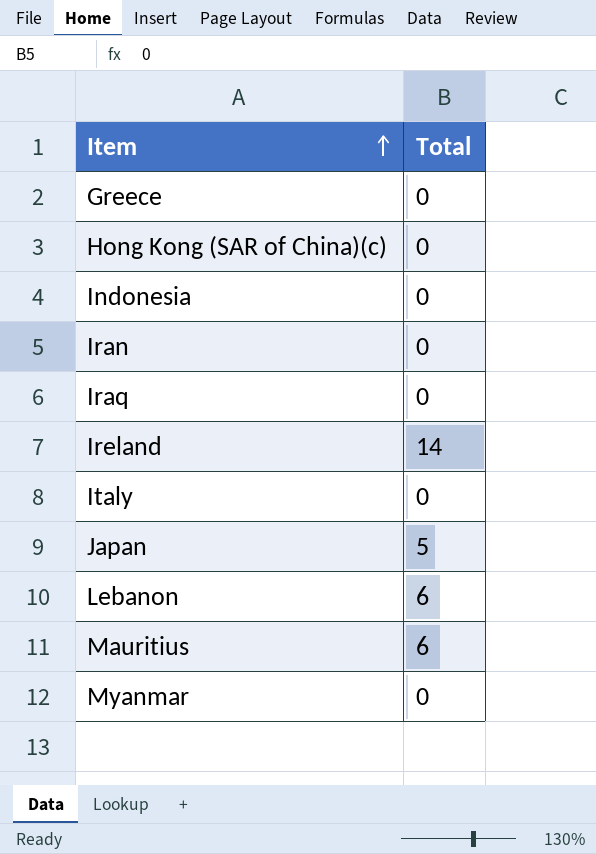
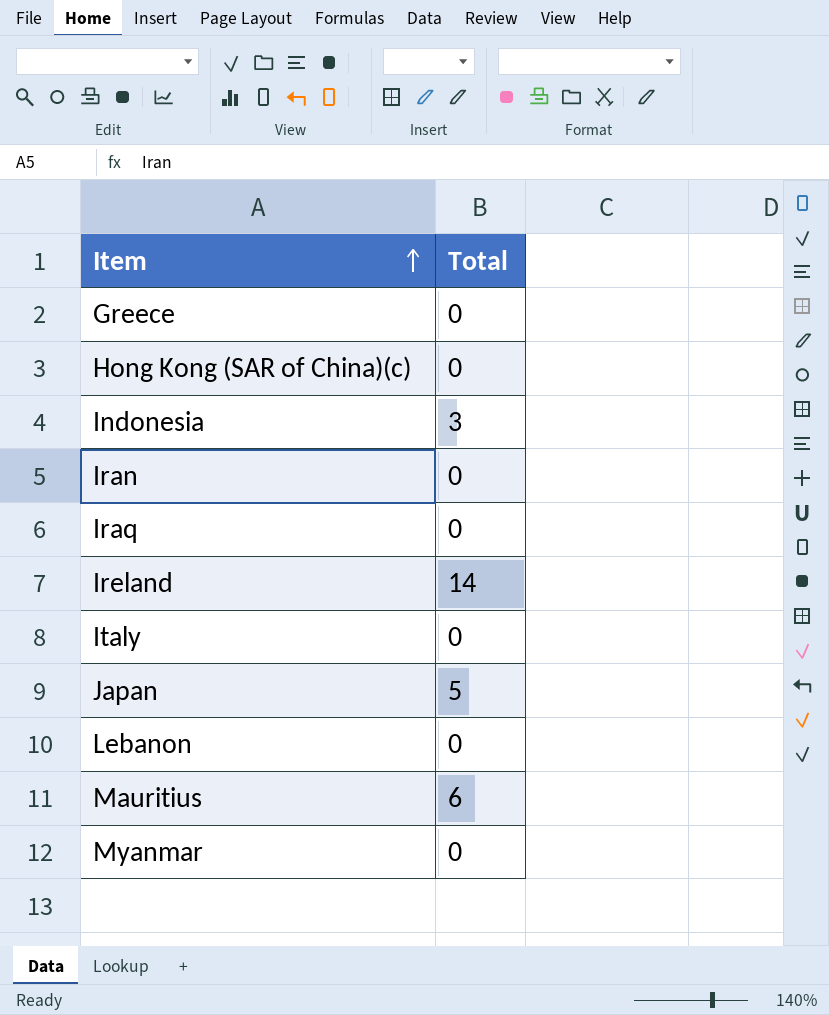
Indonesia | Total: 0 -> 3
Lebanon | Total: 6 -> 0

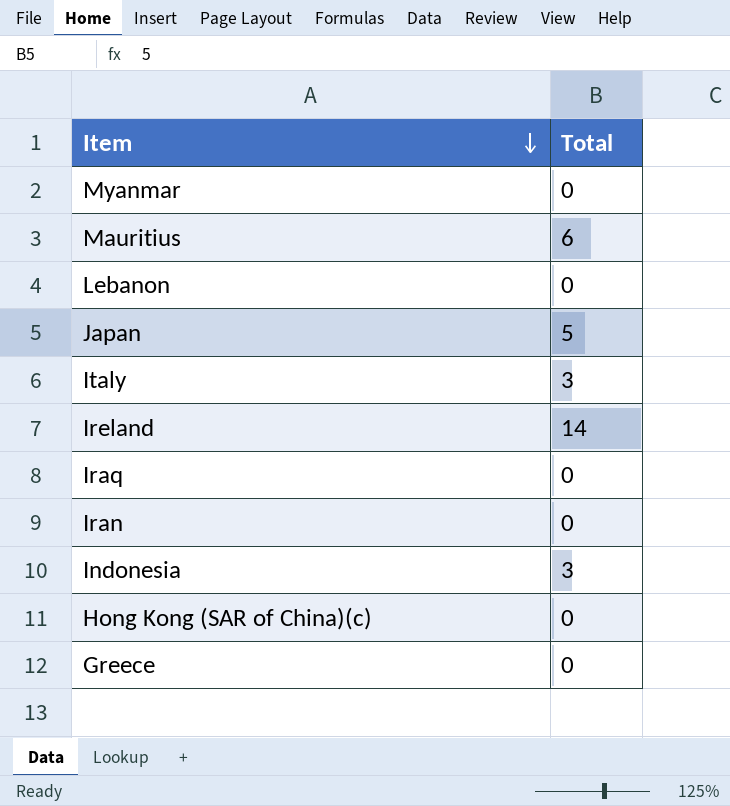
row order: Item ascending -> Item descending
Italy | Total: 0 -> 3

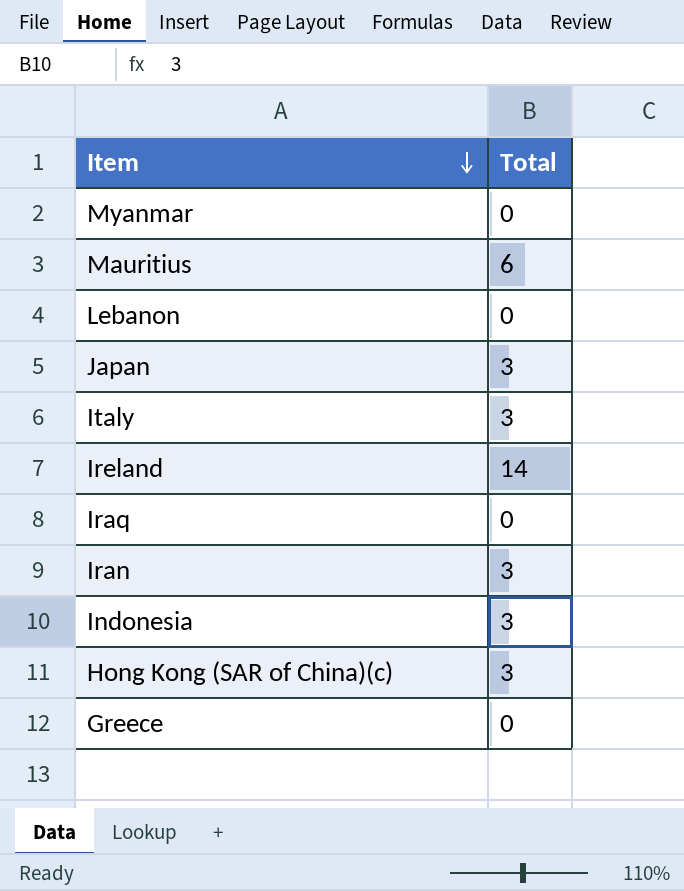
Japan | Total: 5 -> 3
Iran | Total: 0 -> 3
Hong Kong (SAR of China)(c) | Total: 0 -> 3

